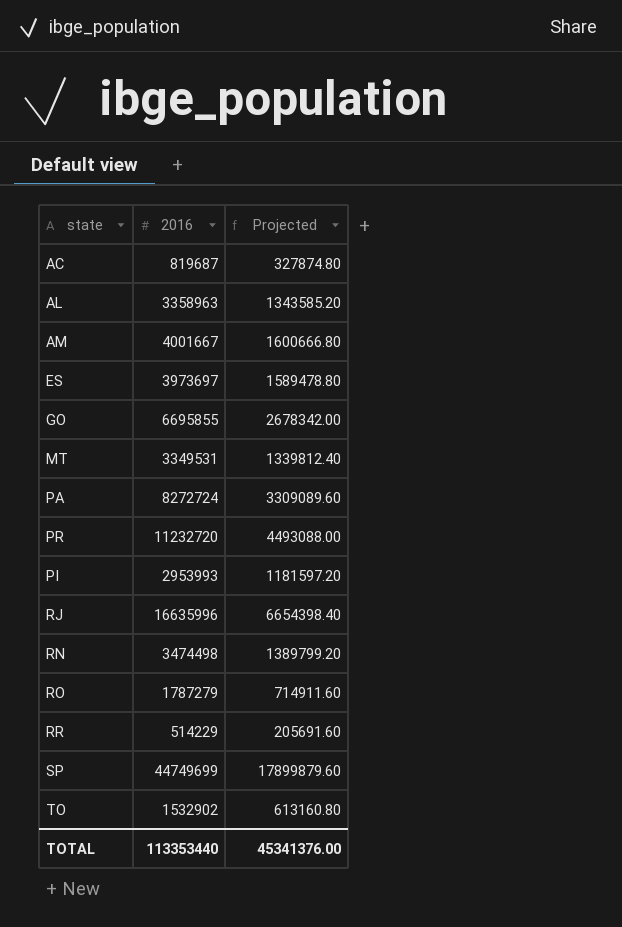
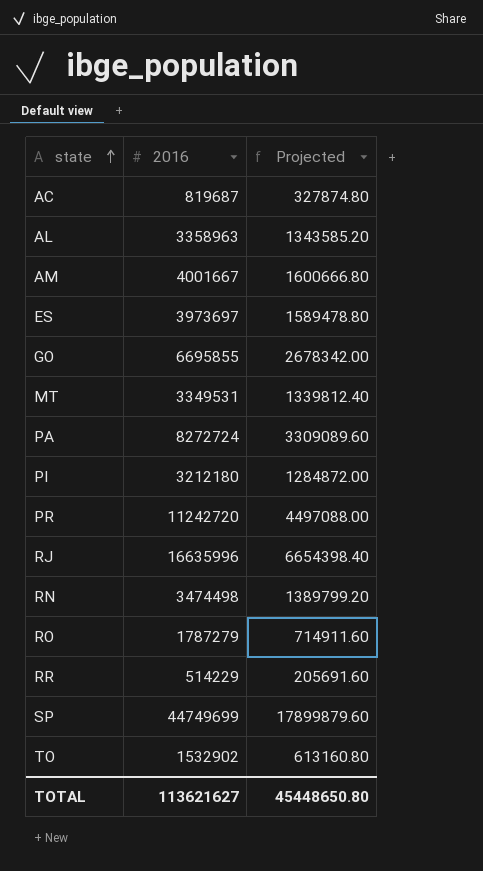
row order: none -> state ascending
PI | 2016: 2953993 -> 3212180
PI | Projected: 1181597.20 -> 1284872.00
PR | 2016: 11232720 -> 11242720
PR | Projected: 4493088.00 -> 4497088.00
TOTAL | 2016: 113353440 -> 113621627
TOTAL | Projected: 45341376.00 -> 45448650.80

